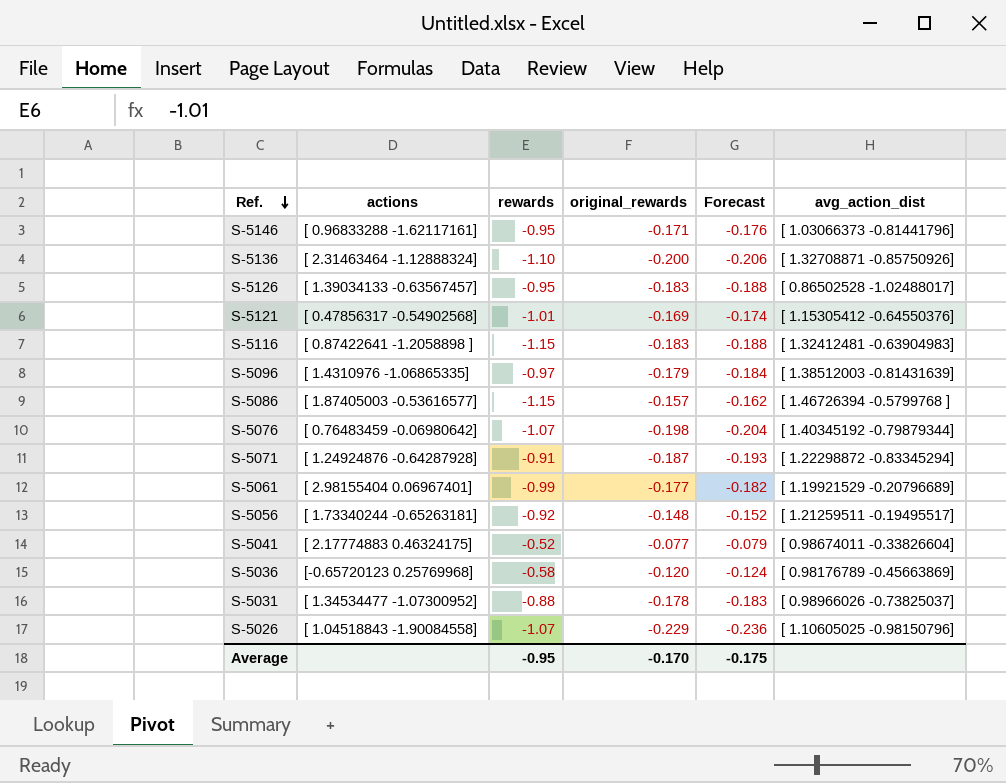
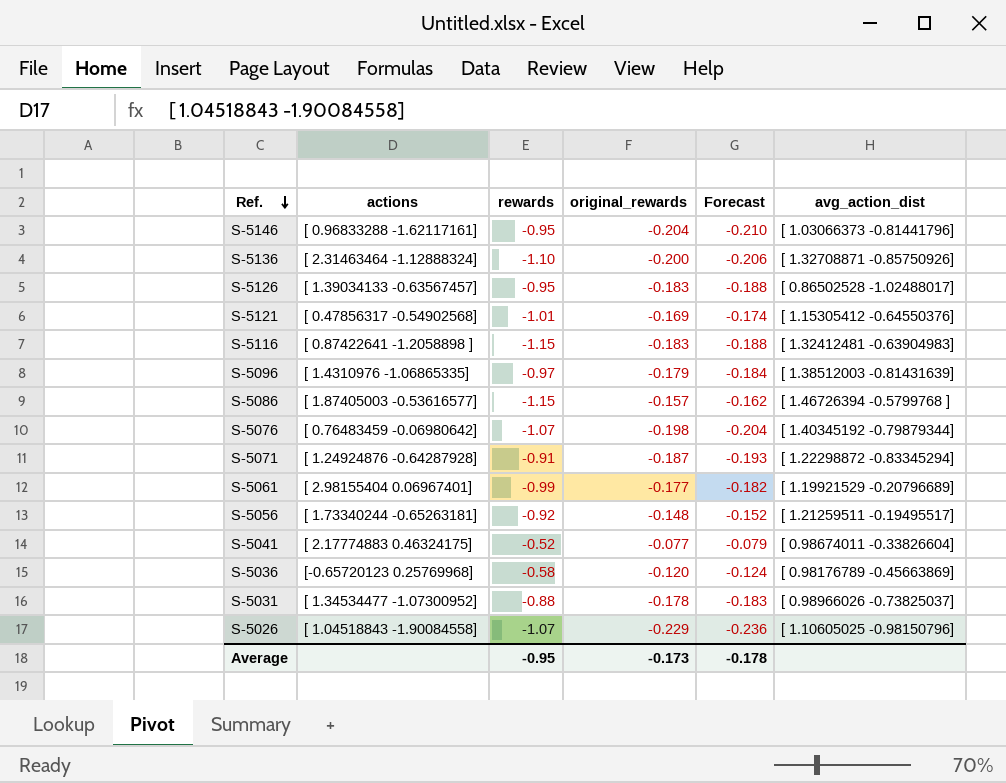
S-5146 | original_rewards: -0.171 -> -0.204
S-5146 | Forecast: -0.176 -> -0.210
Average | original_rewards: -0.170 -> -0.173
Average | Forecast: -0.175 -> -0.178

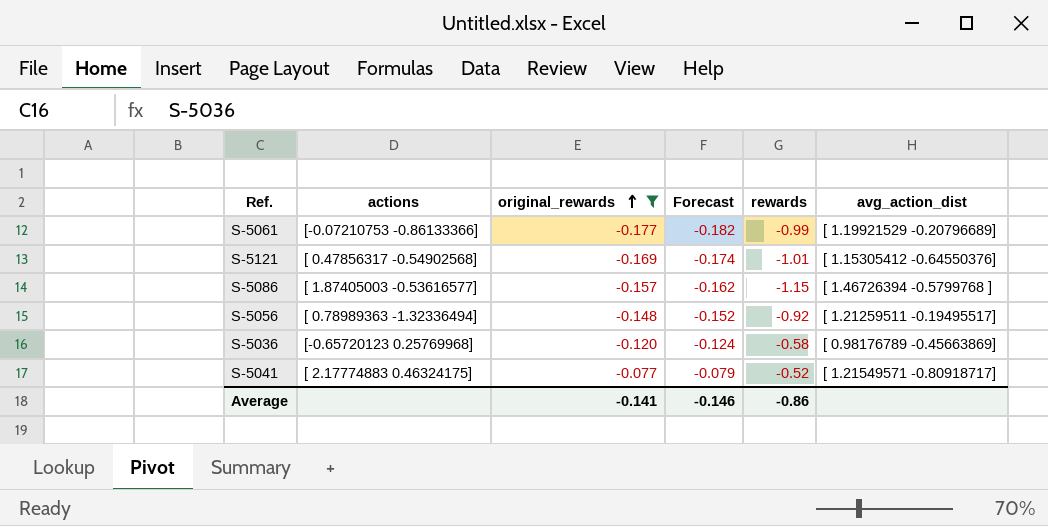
filter: none -> original_rewards >= -0.177
row order: Ref. descending -> original_rewards ascending
column rewards | position: 3 -> 5
S-5061 | actions: [ 2.98155404 0.06967401] -> [-0.07210753 -0.86133366]
S-5056 | actions: [ 1.73340244 -0.65263181] -> [ 0.78989363 -1.32336494]
S-5041 | avg_action_dist: [ 0.98674011 -0.33826604] -> [ 1.21549571 -0.80918717]
Average | original_rewards: -0.173 -> -0.141
Average | Forecast: -0.178 -> -0.146
Average | rewards: -0.95 -> -0.86

